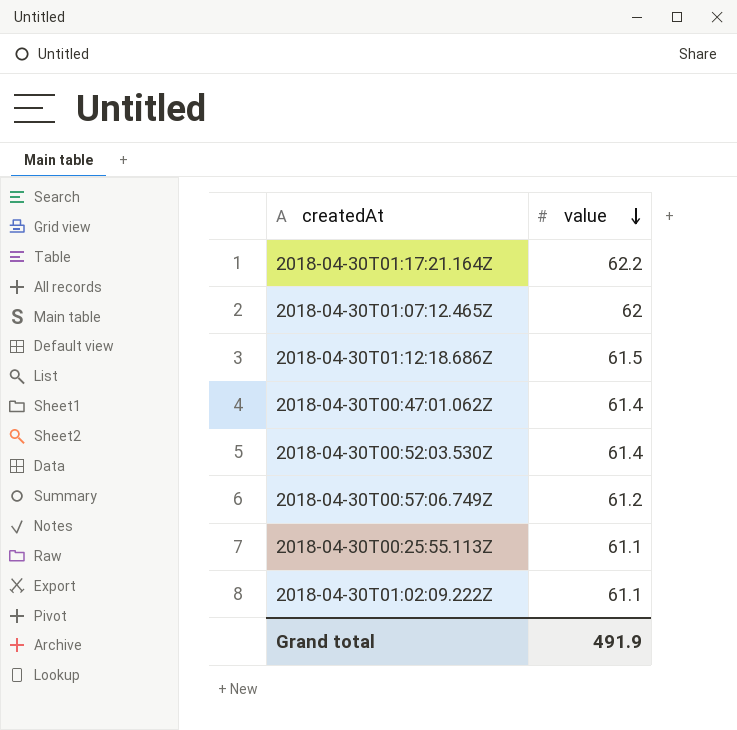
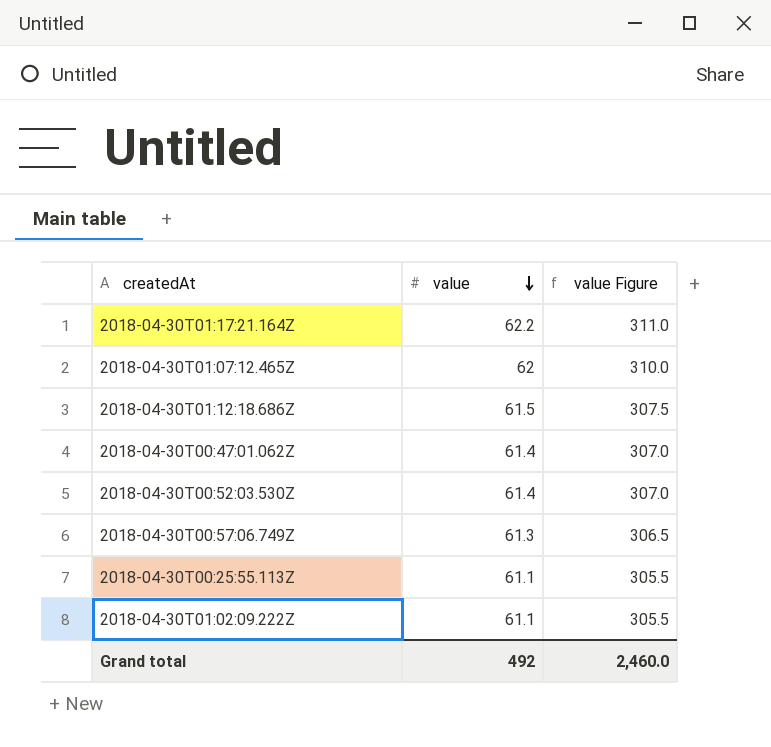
column value Figure | formula: none -> [value] * 5
2018-04-30T00:57:06.749Z | value: 61.2 -> 61.3
Grand total | value: 491.9 -> 492

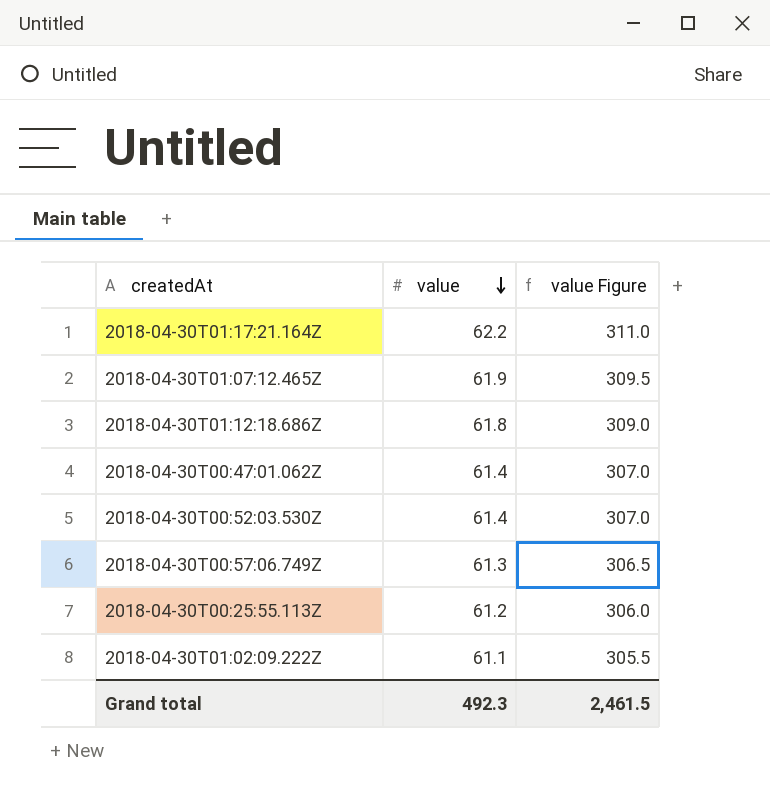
2018-04-30T01:07:12.465Z | value: 62 -> 61.9
2018-04-30T01:07:12.465Z | value Figure: 310.0 -> 309.5
2018-04-30T01:12:18.686Z | value: 61.5 -> 61.8
2018-04-30T01:12:18.686Z | value Figure: 307.5 -> 309.0
2018-04-30T00:25:55.113Z | value: 61.1 -> 61.2
2018-04-30T00:25:55.113Z | value Figure: 305.5 -> 306.0
Grand total | value: 492 -> 492.3
Grand total | value Figure: 2,460.0 -> 2,461.5

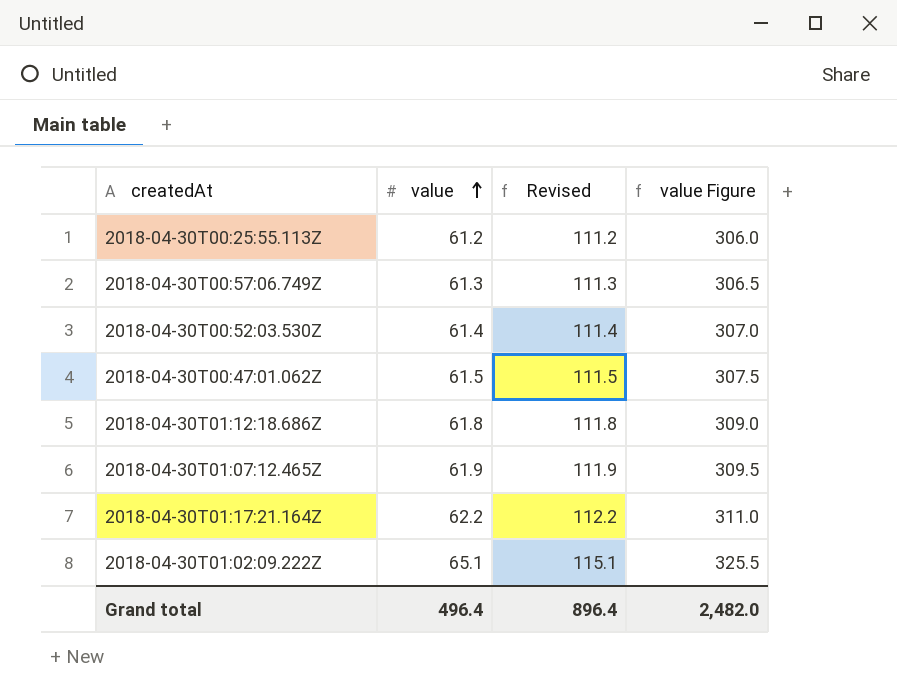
row order: value descending -> value ascending
column Revised | formula: none -> [value] + 50
2018-04-30T00:47:01.062Z | value: 61.4 -> 61.5
2018-04-30T00:47:01.062Z | value Figure: 307.0 -> 307.5
2018-04-30T01:02:09.222Z | value: 61.1 -> 65.1
2018-04-30T01:02:09.222Z | value Figure: 305.5 -> 325.5
Grand total | value: 492.3 -> 496.4
Grand total | value Figure: 2,461.5 -> 2,482.0

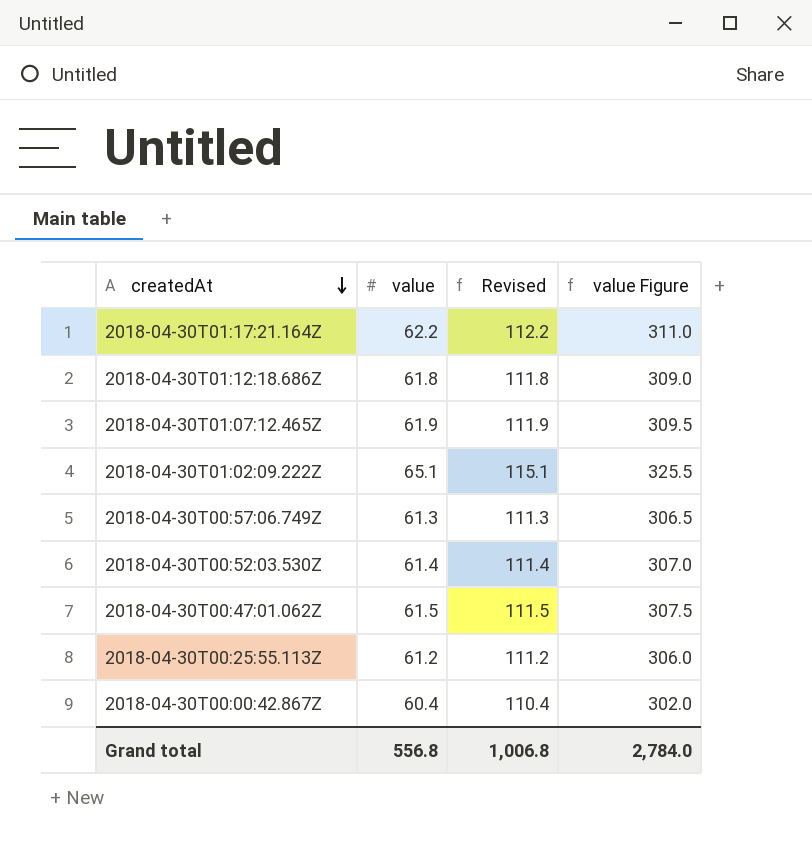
row order: value ascending -> createdAt descending
row 2018-04-30T00:00:42.867Z: none -> 60.4 | 110.4 | 302.0
Grand total | value: 496.4 -> 556.8
Grand total | Revised: 896.4 -> 1,006.8
Grand total | value Figure: 2,482.0 -> 2,784.0

